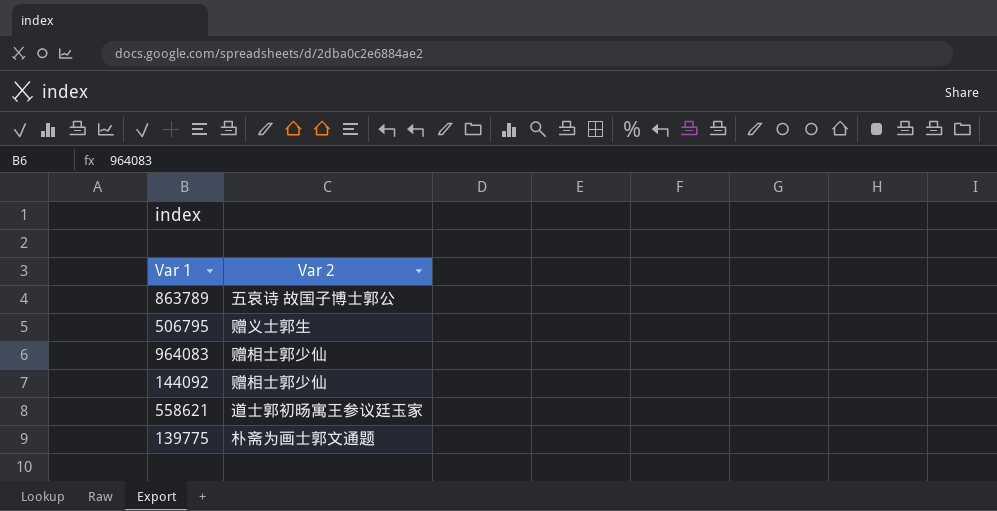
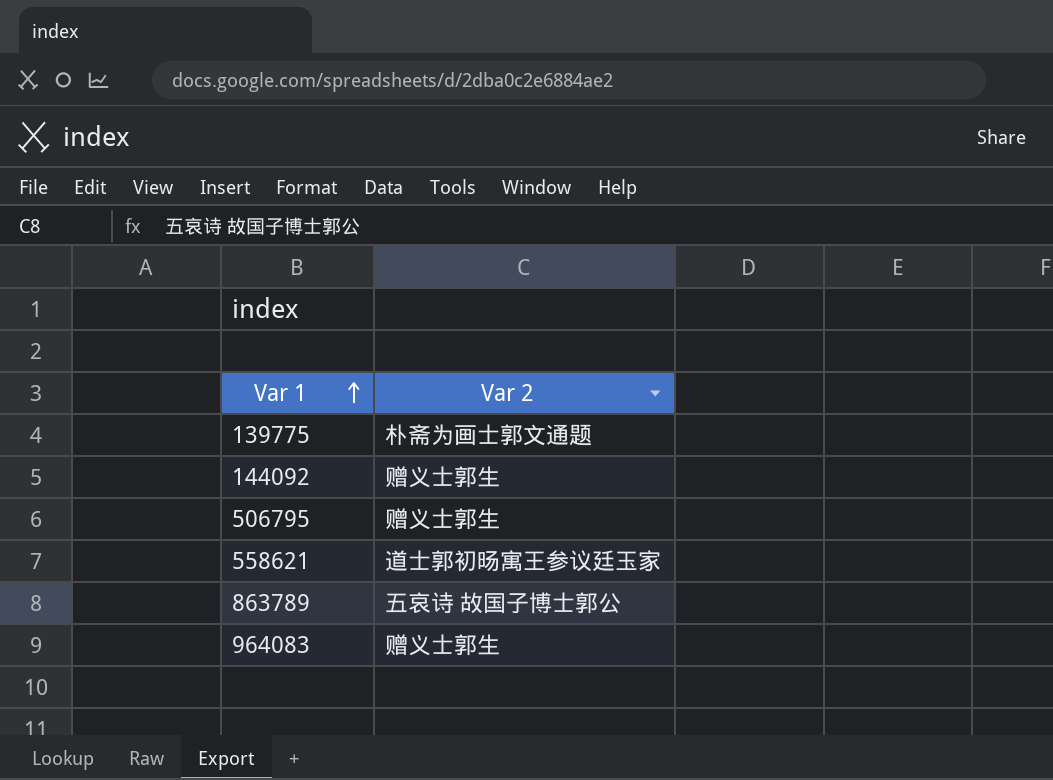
row order: none -> Var 1 ascending
144092 | Var 2: 赠相士郭少仙 -> 赠义士郭生
964083 | Var 2: 赠相士郭少仙 -> 赠义士郭生

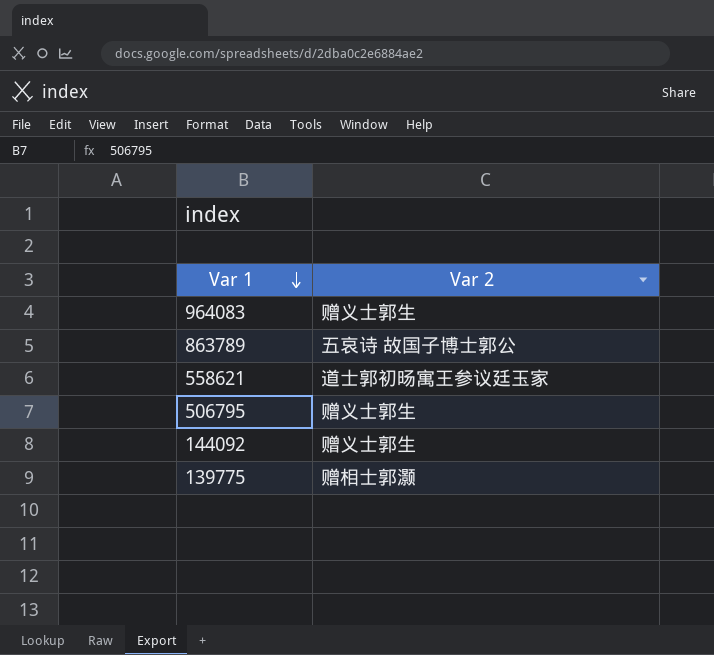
row order: Var 1 ascending -> Var 1 descending
139775 | Var 2: 朴斋为画士郭文通题 -> 赠相士郭灏

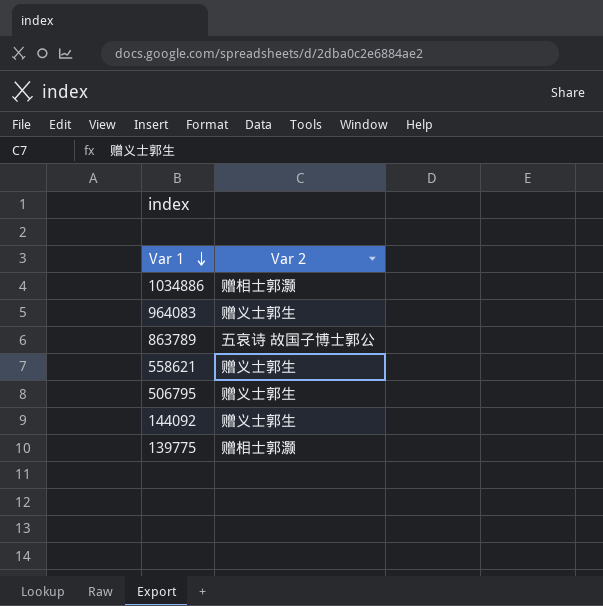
row 1034886: none -> 赠相士郭灏
558621 | Var 2: 道士郭初旸寓王参议廷玉家 -> 赠义士郭生

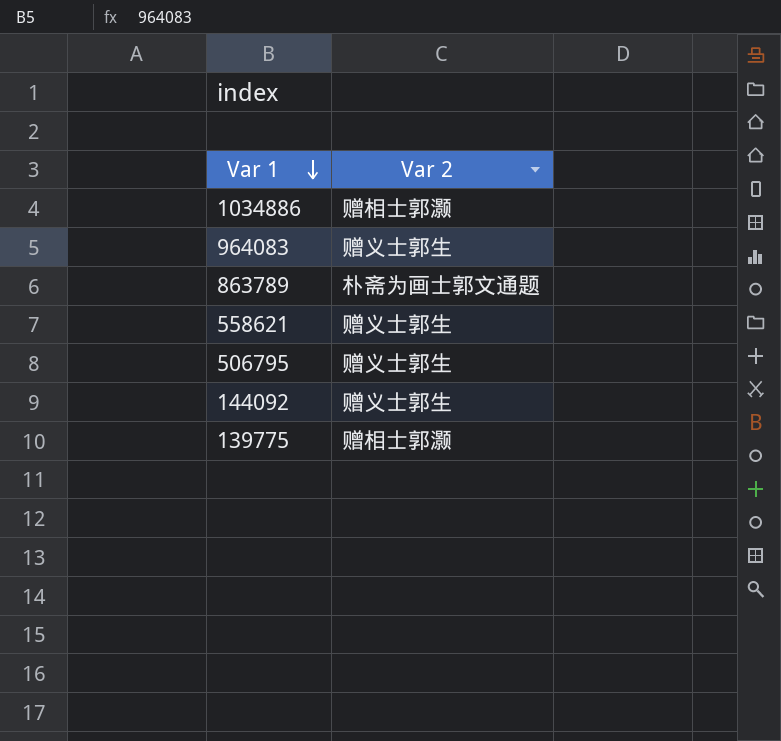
863789 | Var 2: 五哀诗 故国子博士郭公 -> 朴斋为画士郭文通题

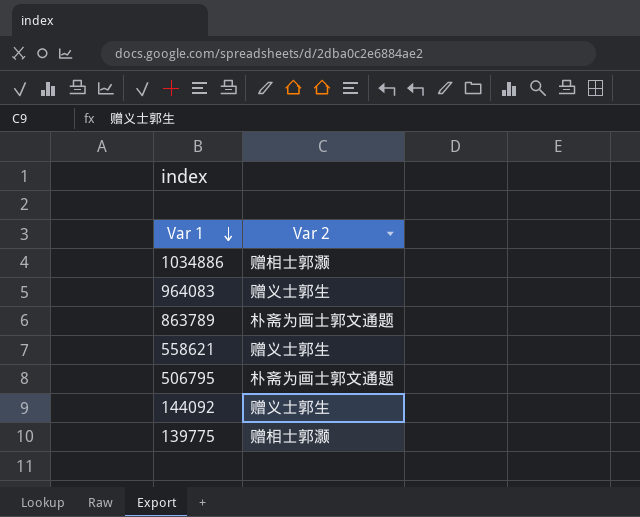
506795 | Var 2: 赠义士郭生 -> 朴斋为画士郭文通题

